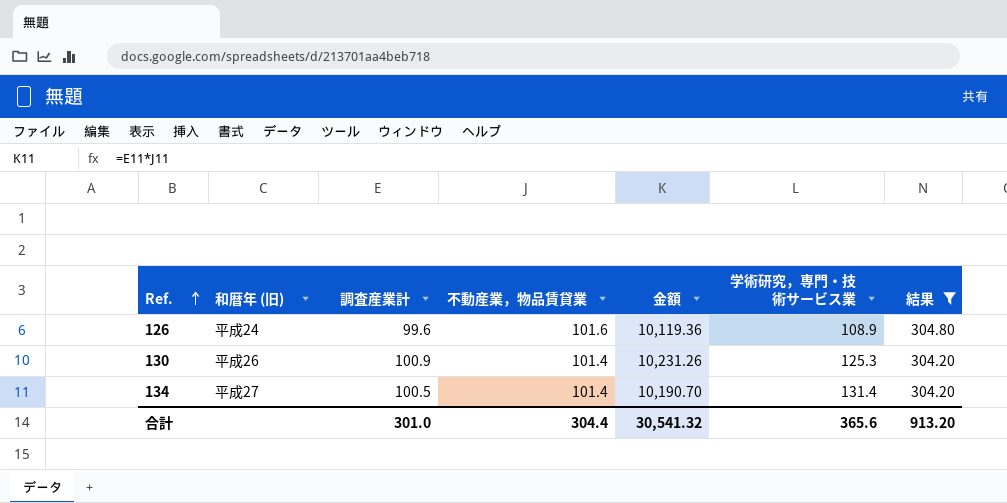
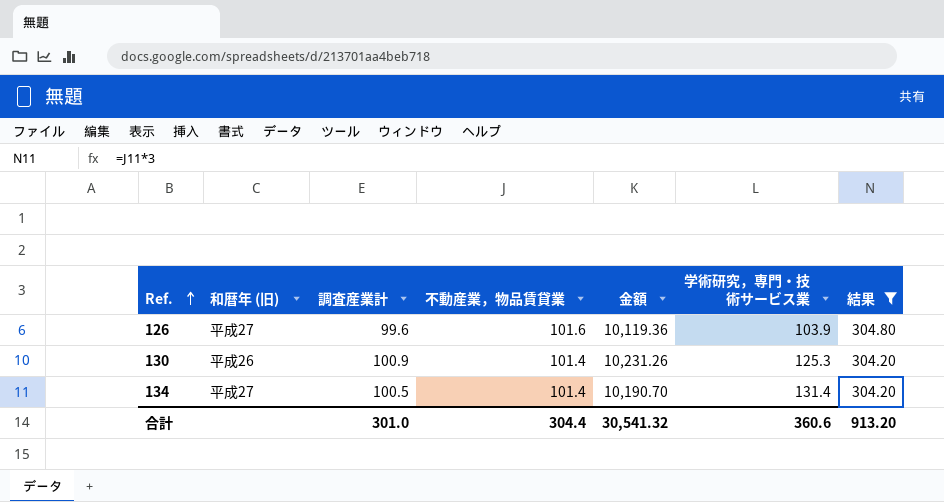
126 | 和暦年 (旧): 平成24 -> 平成27
126 | 学術研究，専門・技術サービス業: 108.9 -> 103.9
合計 | 学術研究，専門・技術サービス業: 365.6 -> 360.6

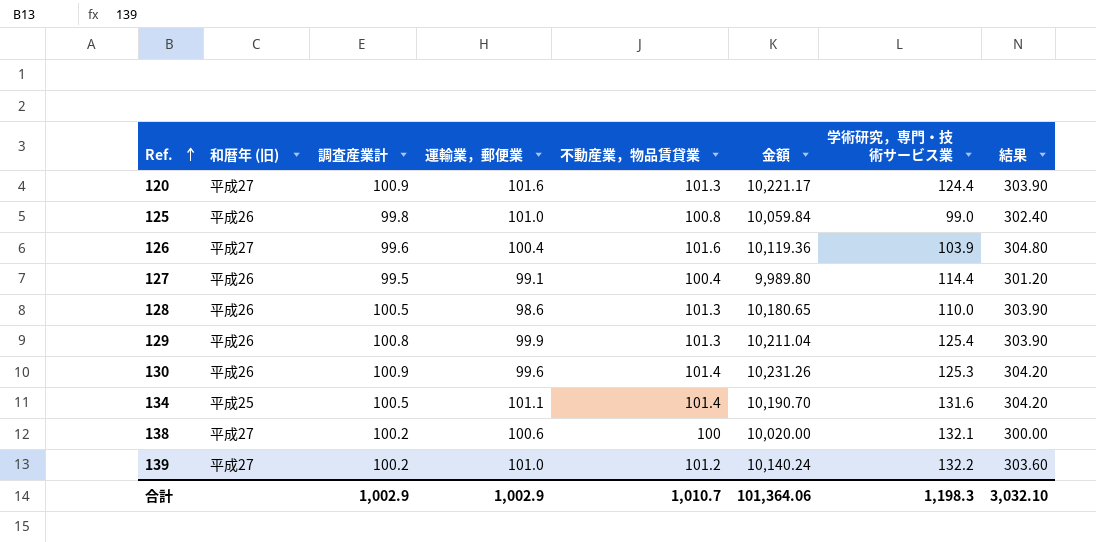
filter: 結果 >= 304.20 -> none
column 運輸業，郵便業 | position: none -> 4
134 | 和暦年 (旧): 平成27 -> 平成25
134 | 学術研究，専門・技術サービス業: 131.4 -> 131.6
合計 | 調査産業計: 301.0 -> 1,002.9
合計 | 不動産業，物品賃貸業: 304.4 -> 1,010.7
合計 | 金額: 30,541.32 -> 101,364.06
合計 | 学術研究，専門・技術サービス業: 360.6 -> 1,198.3
合計 | 結果: 913.20 -> 3,032.10

